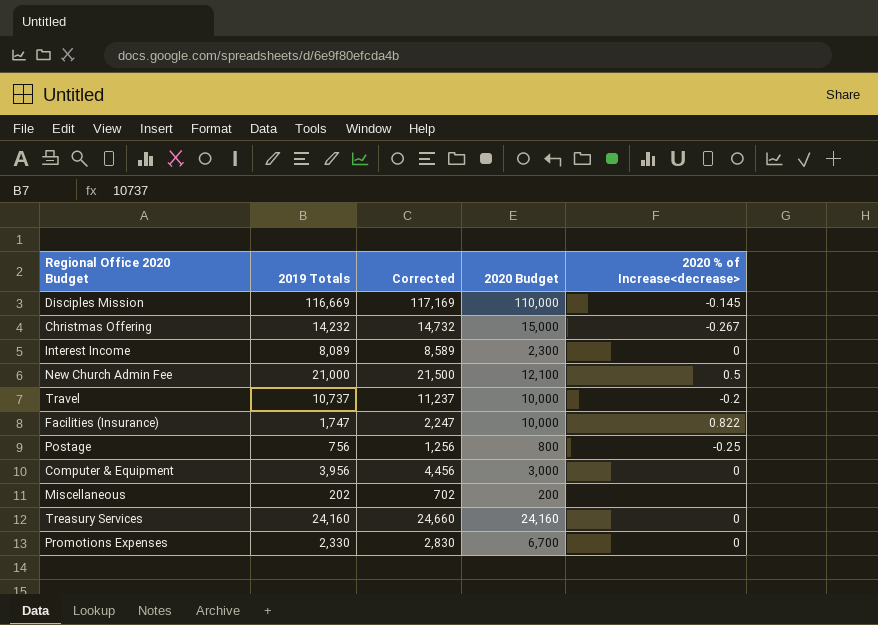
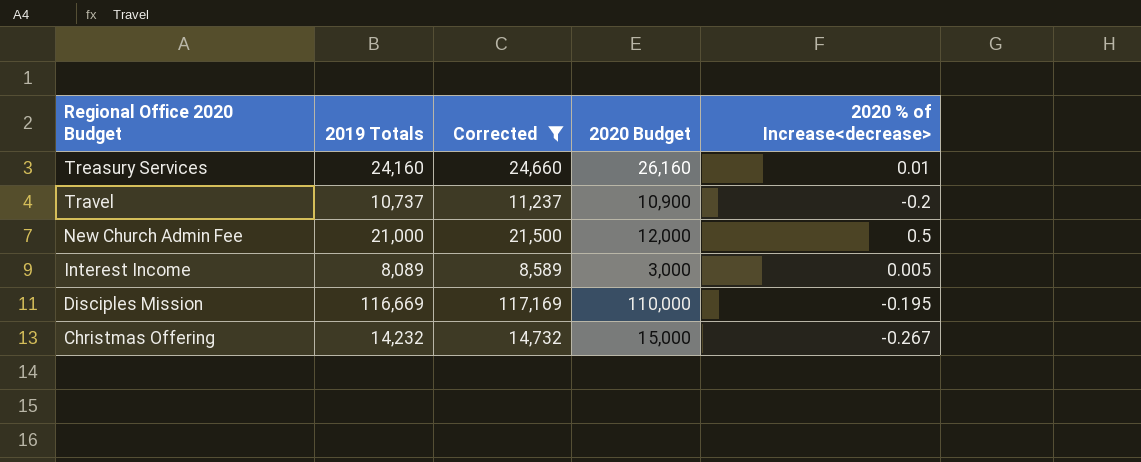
filter: none -> Corrected >= 8,589
row order: none -> Regional Office 2020 Budget descending
Treasury Services | 2020 Budget: 24,160 -> 26,160
Treasury Services | 2020 % of Increase<decrease>: 0 -> 0.01
Travel | 2020 Budget: 10,000 -> 10,900
New Church Admin Fee | 2020 Budget: 12,100 -> 12,000
Interest Income | 2020 Budget: 2,300 -> 3,000
Interest Income | 2020 % of Increase<decrease>: 0 -> 0.005
Disciples Mission | 2020 % of Increase<decrease>: -0.145 -> -0.195

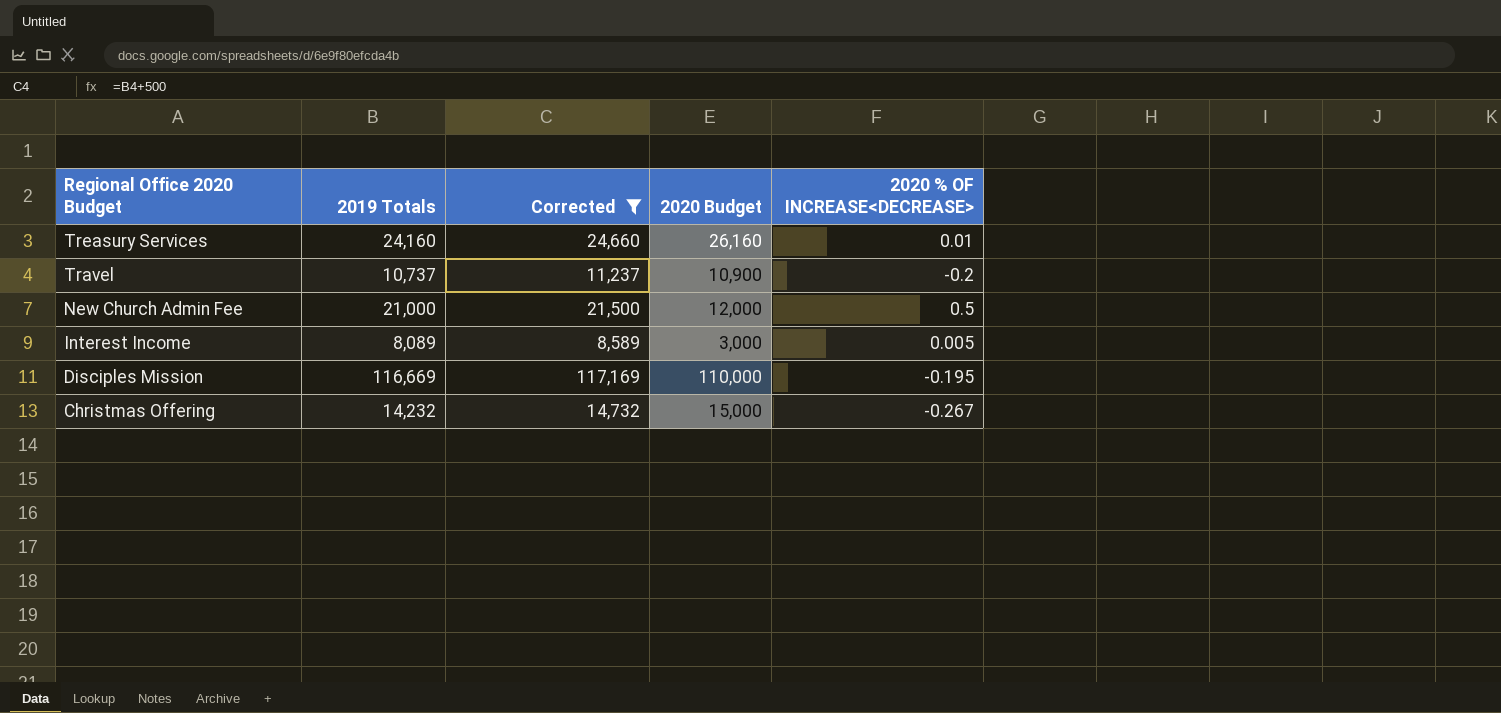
column name: 2020 % of Increase<decrease> -> 2020 % OF INCREASE<DECREASE>

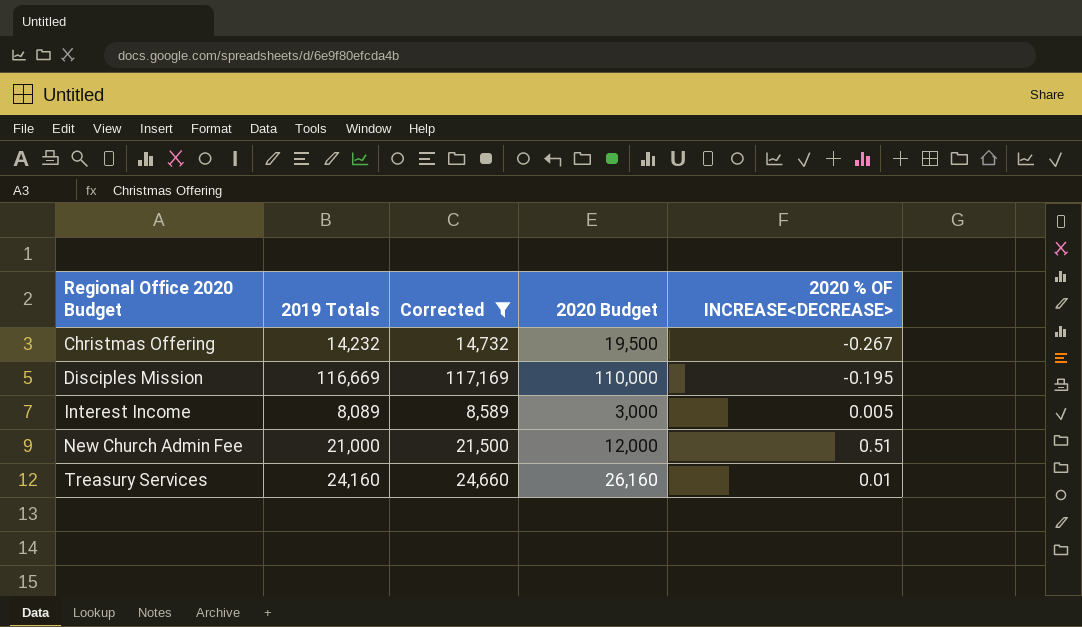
row order: Regional Office 2020 Budget descending -> Regional Office 2020 Budget ascending
row Travel: 10,737 | 11,237 | 10,900 | -0.2 -> none
Christmas Offering | 2020 Budget: 15,000 -> 19,500
New Church Admin Fee | 2020 % OF INCREASE<DECREASE>: 0.5 -> 0.51

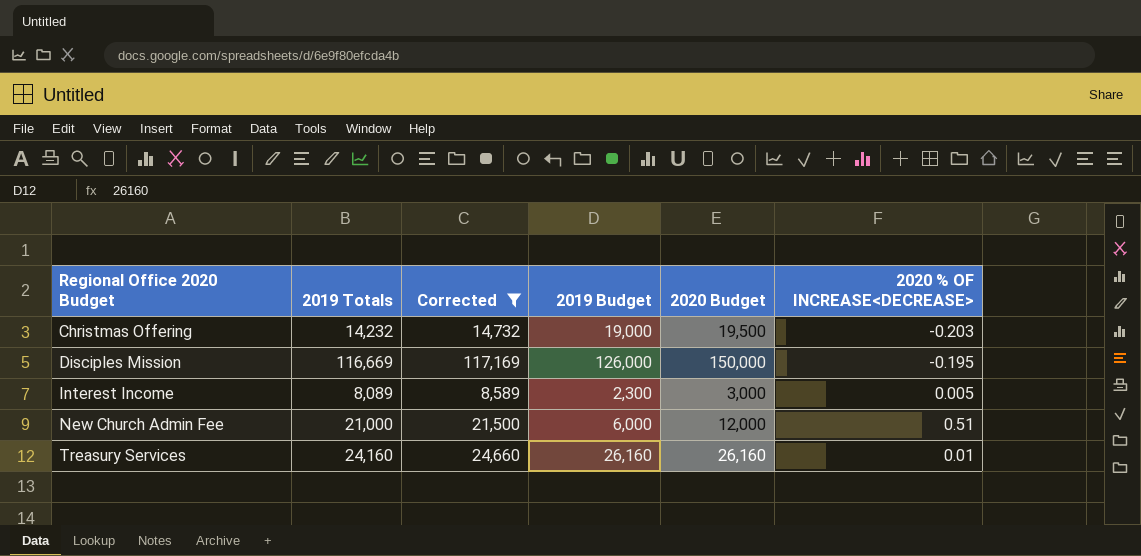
column 2019 Budget | position: none -> 4
Christmas Offering | 2020 % OF INCREASE<DECREASE>: -0.267 -> -0.203
Disciples Mission | 2020 Budget: 110,000 -> 150,000

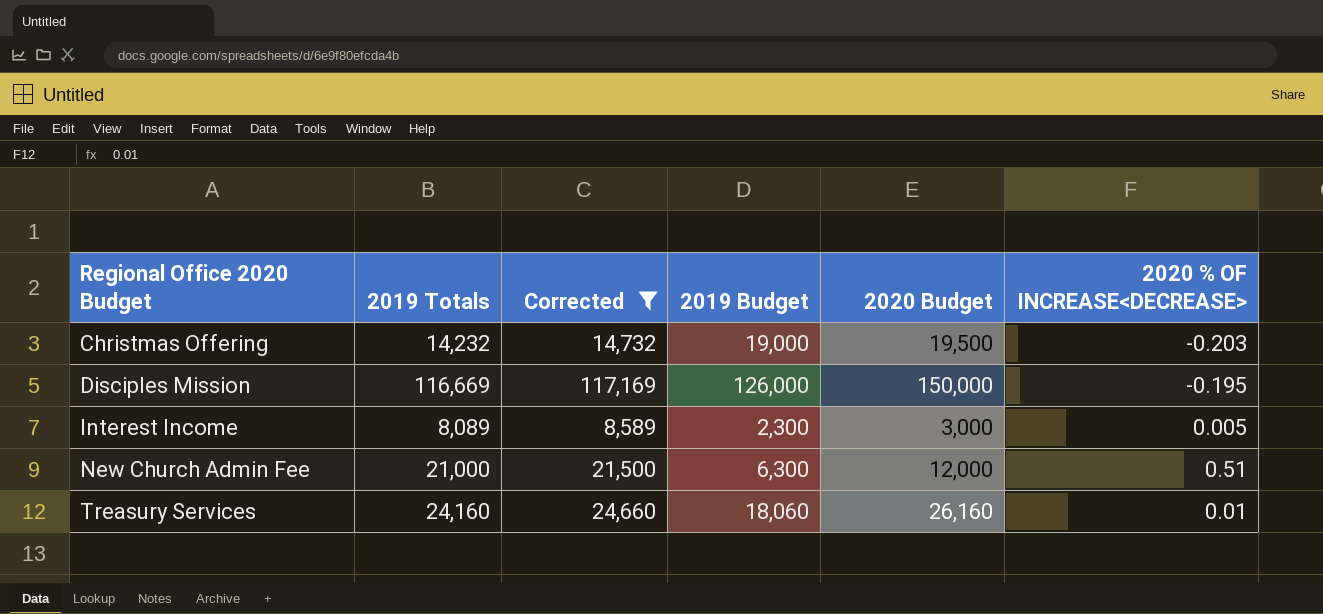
New Church Admin Fee | 2019 Budget: 6,000 -> 6,300
Treasury Services | 2019 Budget: 26,160 -> 18,060

